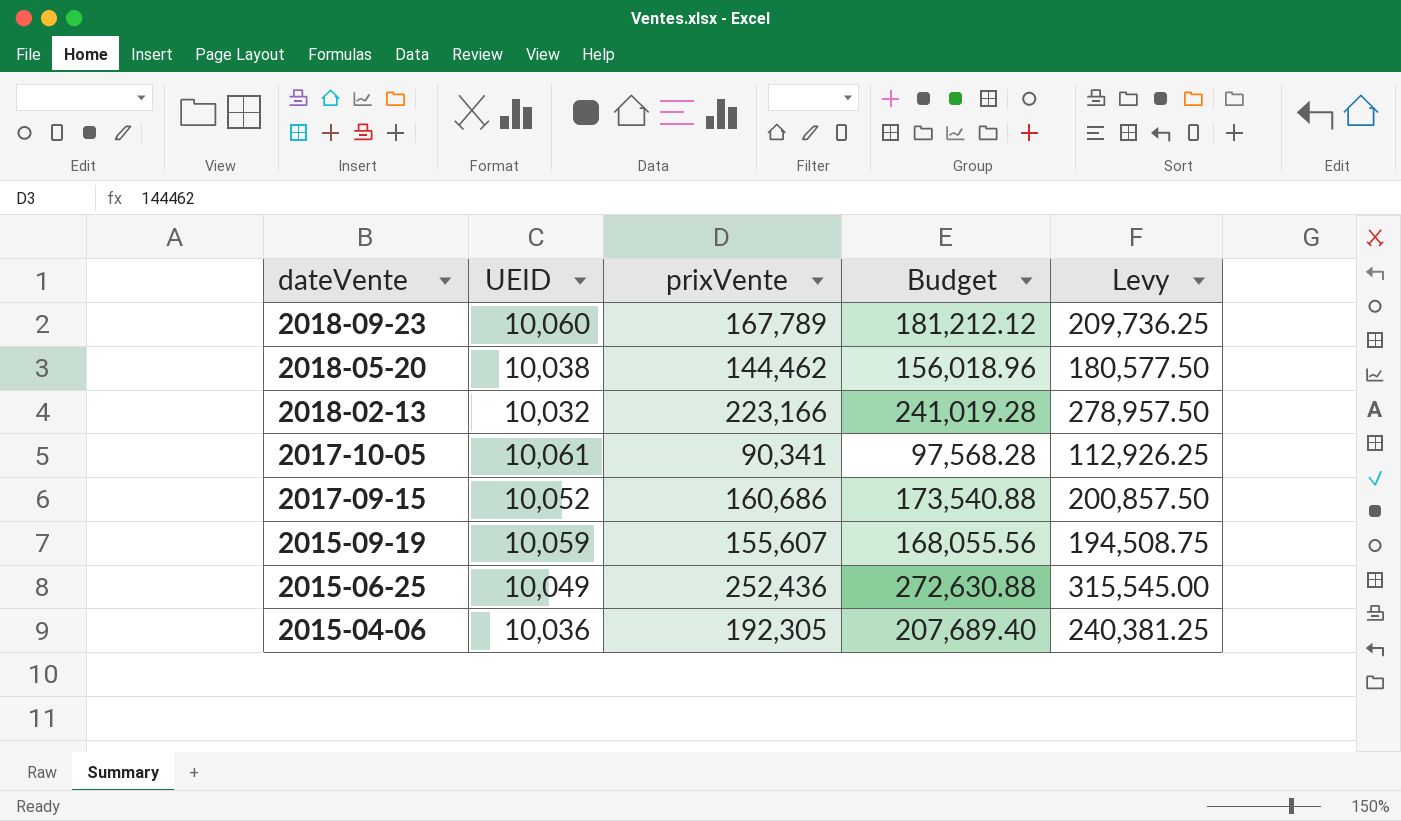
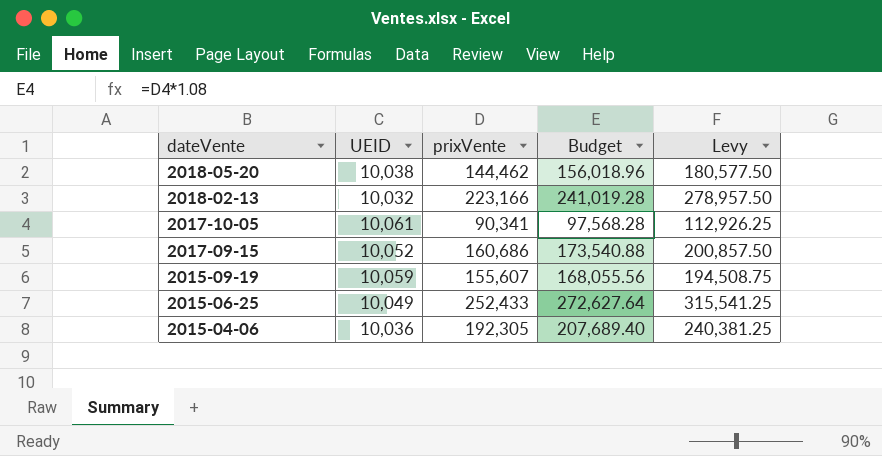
row 2018-09-23: 10,060 | 167,789 | 181,212.12 | 209,736.25 -> none
2015-06-25 | prixVente: 252,436 -> 252,433
2015-06-25 | Budget: 272,630.88 -> 272,627.64
2015-06-25 | Levy: 315,545.00 -> 315,541.25

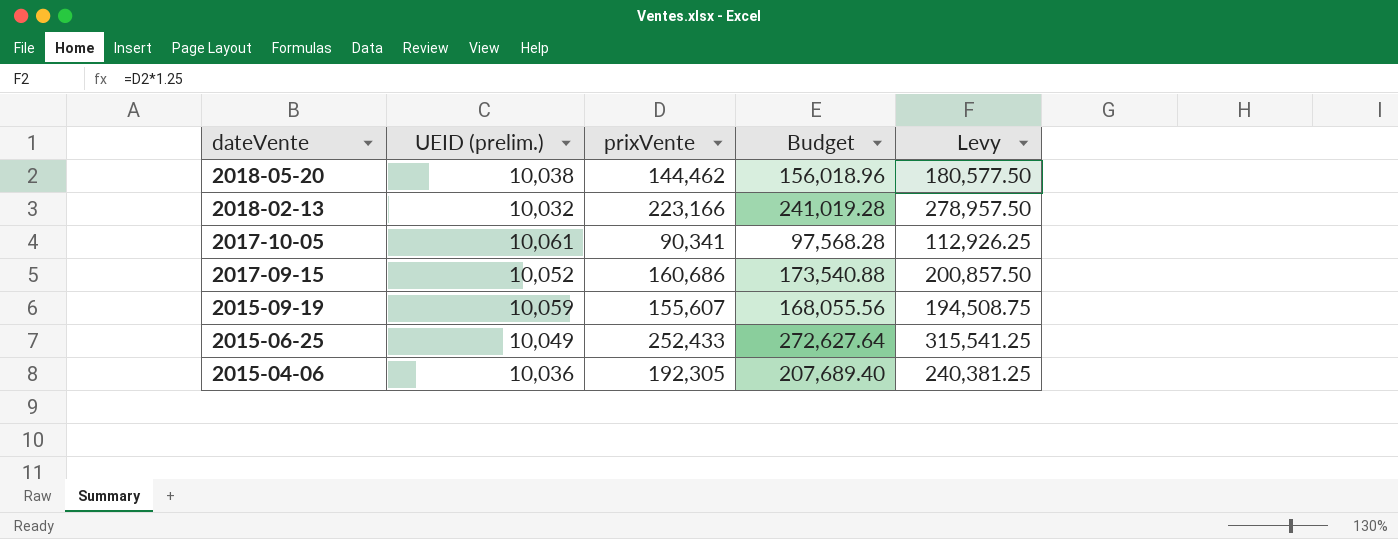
column name: UEID -> UEID (prelim.)

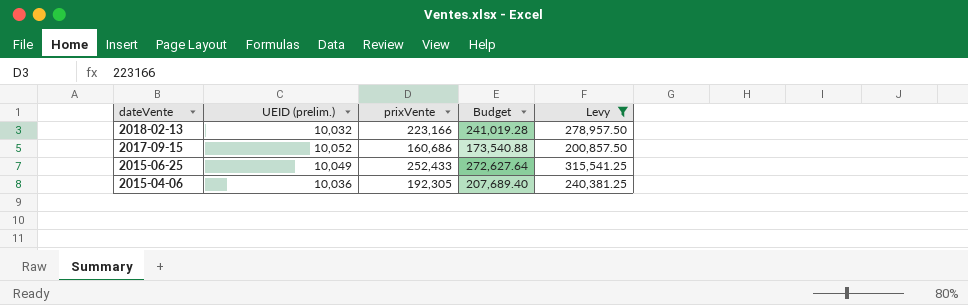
filter: none -> Levy >= 200,857.50

